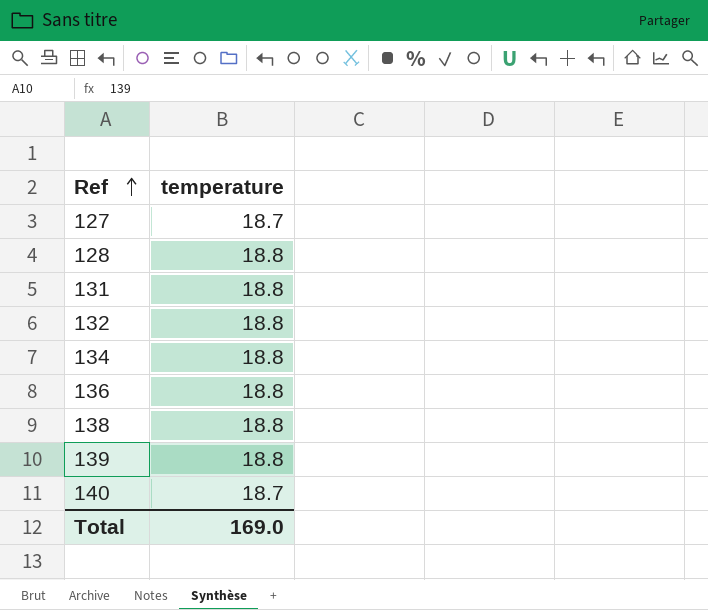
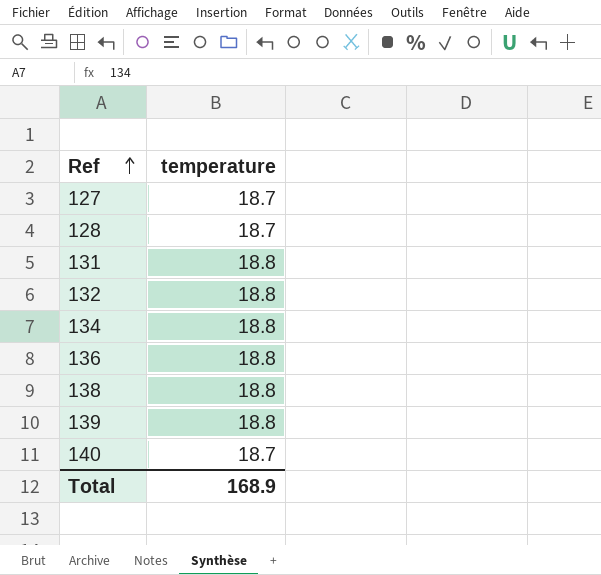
128 | temperature: 18.8 -> 18.7
Total | temperature: 169.0 -> 168.9

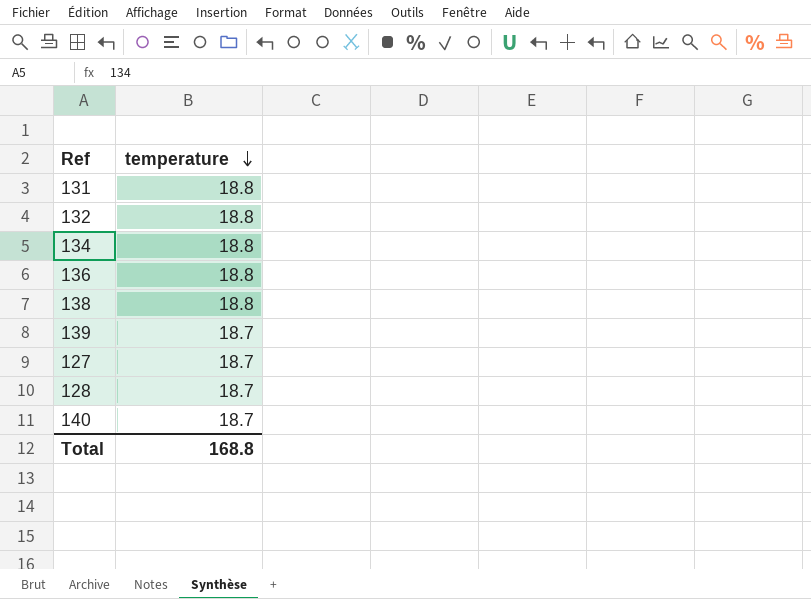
row order: Ref ascending -> temperature descending
139 | temperature: 18.8 -> 18.7
Total | temperature: 168.9 -> 168.8

